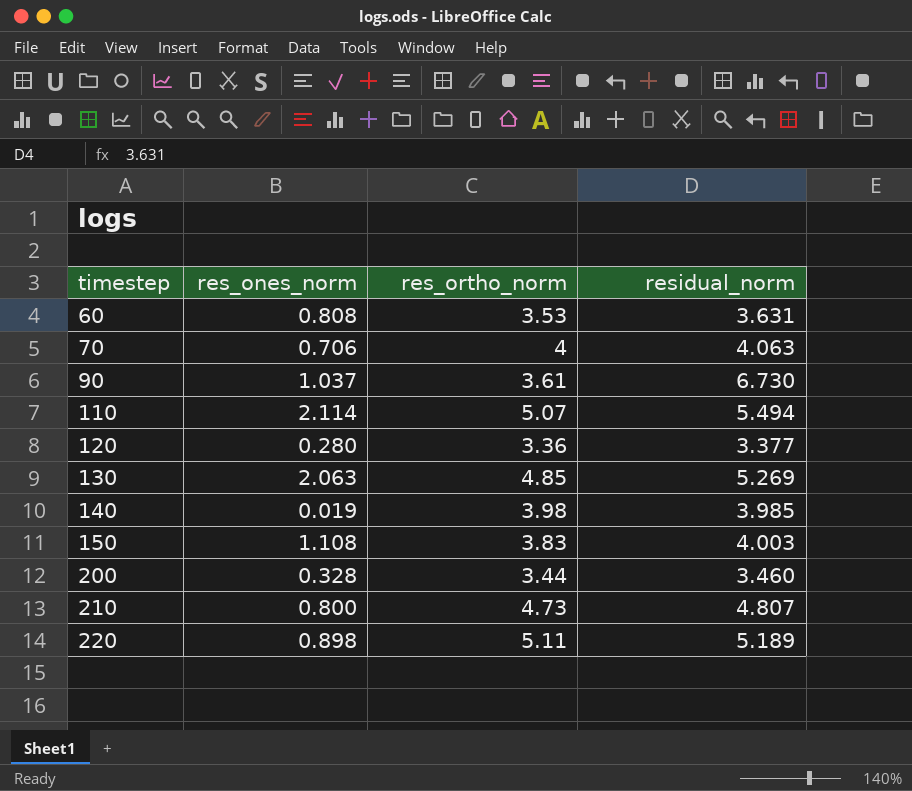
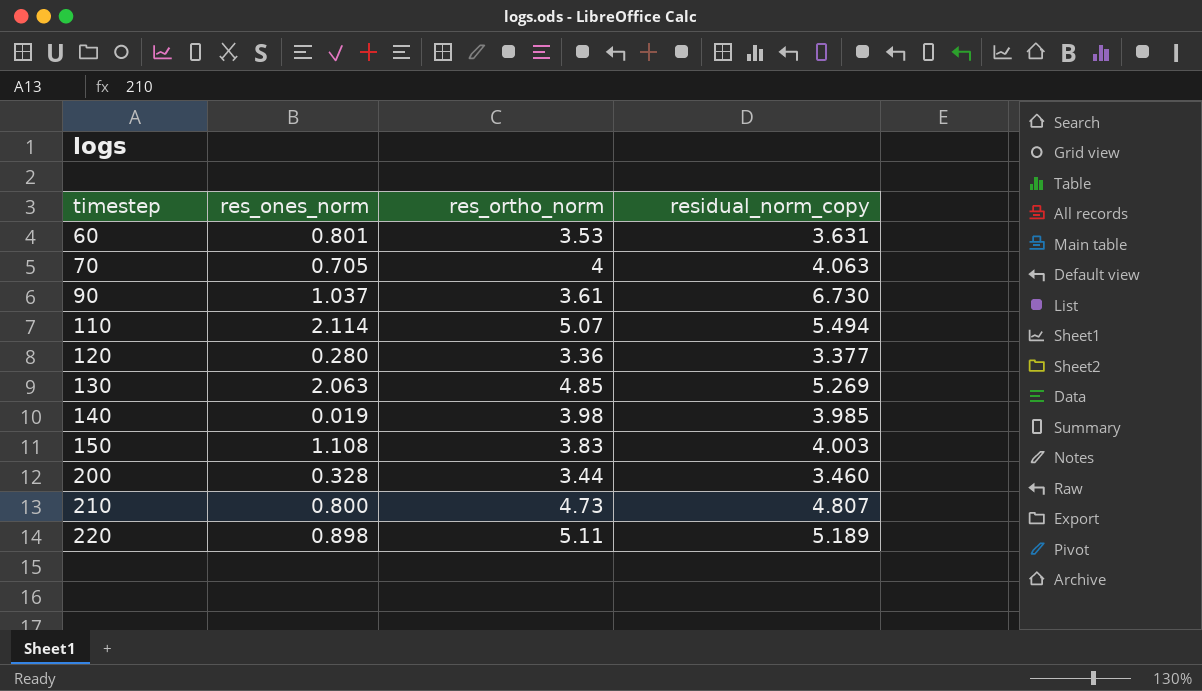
column name: residual_norm -> residual_norm_copy
60 | res_ones_norm: 0.808 -> 0.801
70 | res_ones_norm: 0.706 -> 0.705

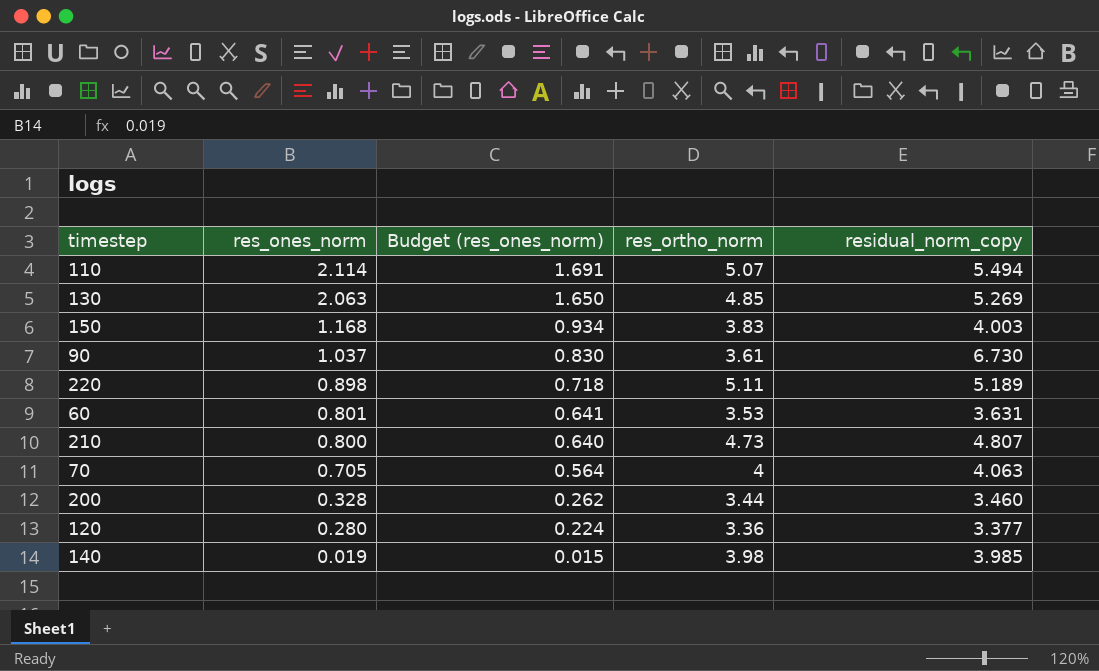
row order: timestep ascending -> res_ones_norm descending
column Budget (res_ones_norm) | formula: none -> [res_ones_norm] * 0.8
150 | res_ones_norm: 1.108 -> 1.168

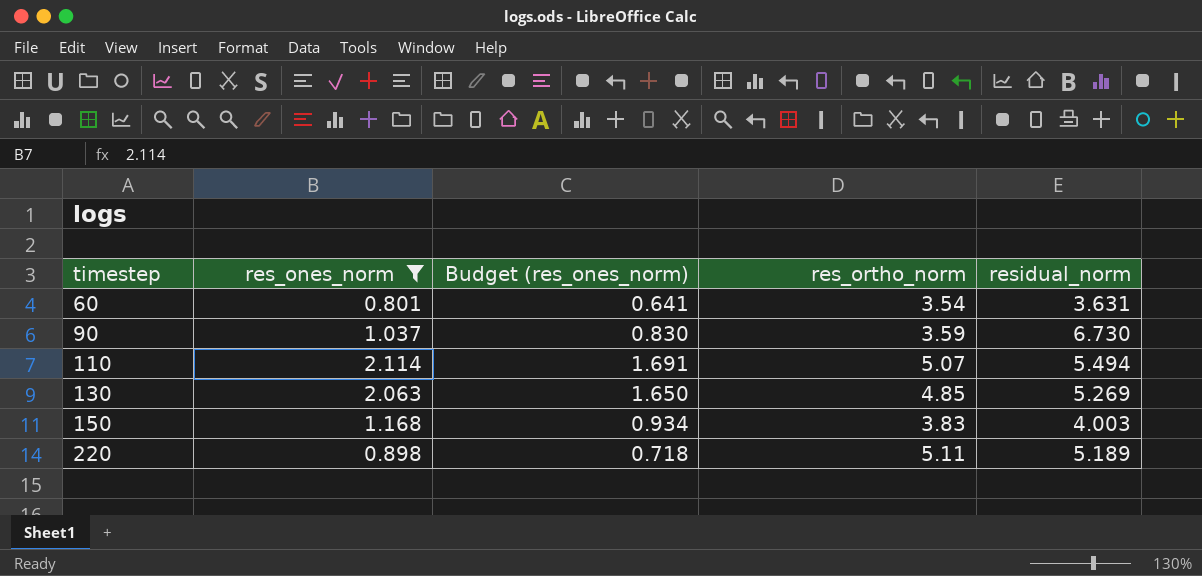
filter: none -> res_ones_norm >= 0.801
row order: res_ones_norm descending -> timestep ascending
column name: residual_norm_copy -> residual_norm
60 | res_ortho_norm: 3.53 -> 3.54
90 | res_ortho_norm: 3.61 -> 3.59

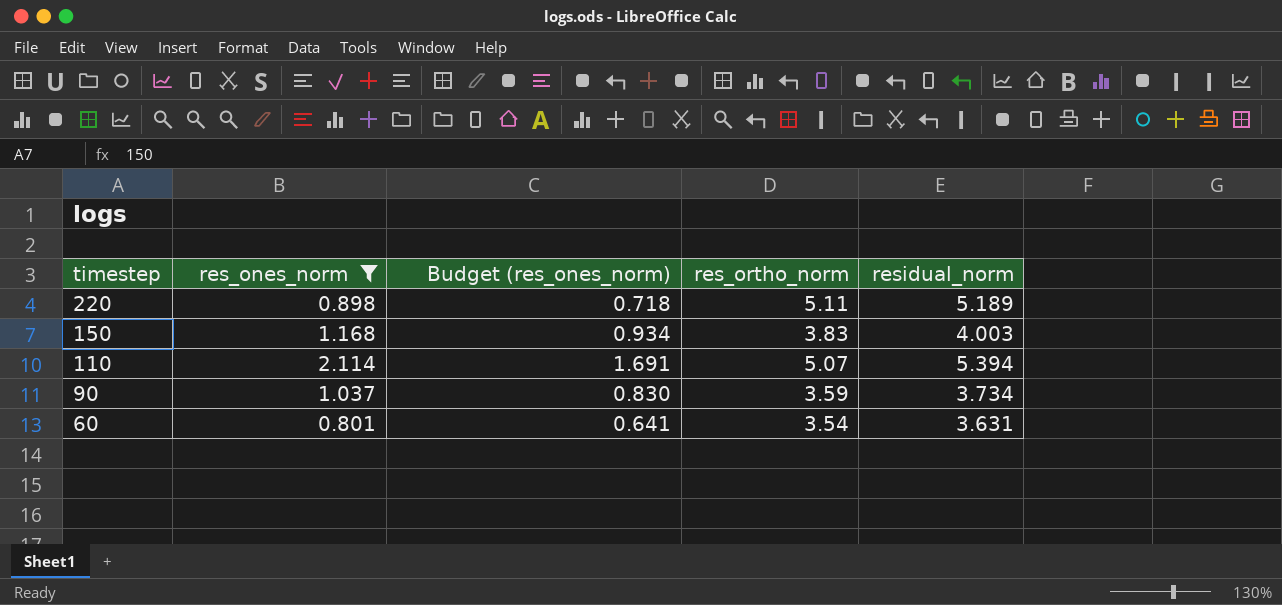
row order: timestep ascending -> timestep descending
row 130: 2.063 | 1.650 | 4.85 | 5.269 -> none
110 | residual_norm: 5.494 -> 5.394
90 | residual_norm: 6.730 -> 3.734

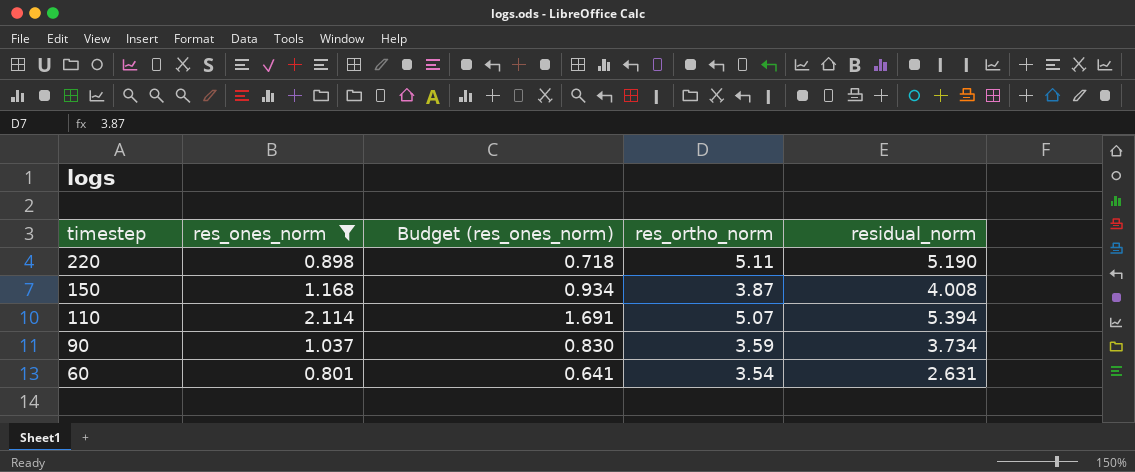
220 | residual_norm: 5.189 -> 5.190
150 | res_ortho_norm: 3.83 -> 3.87
150 | residual_norm: 4.003 -> 4.008
60 | residual_norm: 3.631 -> 2.631

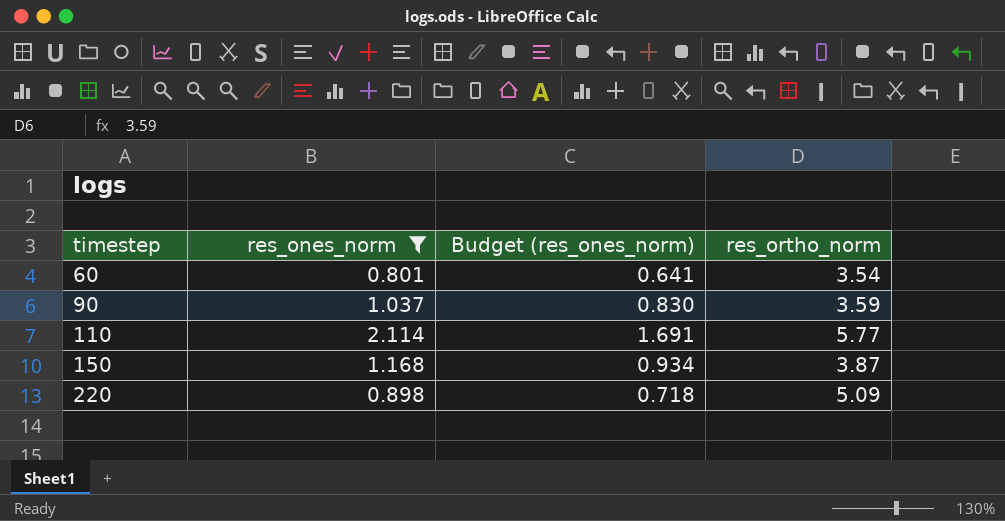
row order: timestep descending -> timestep ascending
column residual_norm | position: 5 -> none
110 | res_ortho_norm: 5.07 -> 5.77
220 | res_ortho_norm: 5.11 -> 5.09

